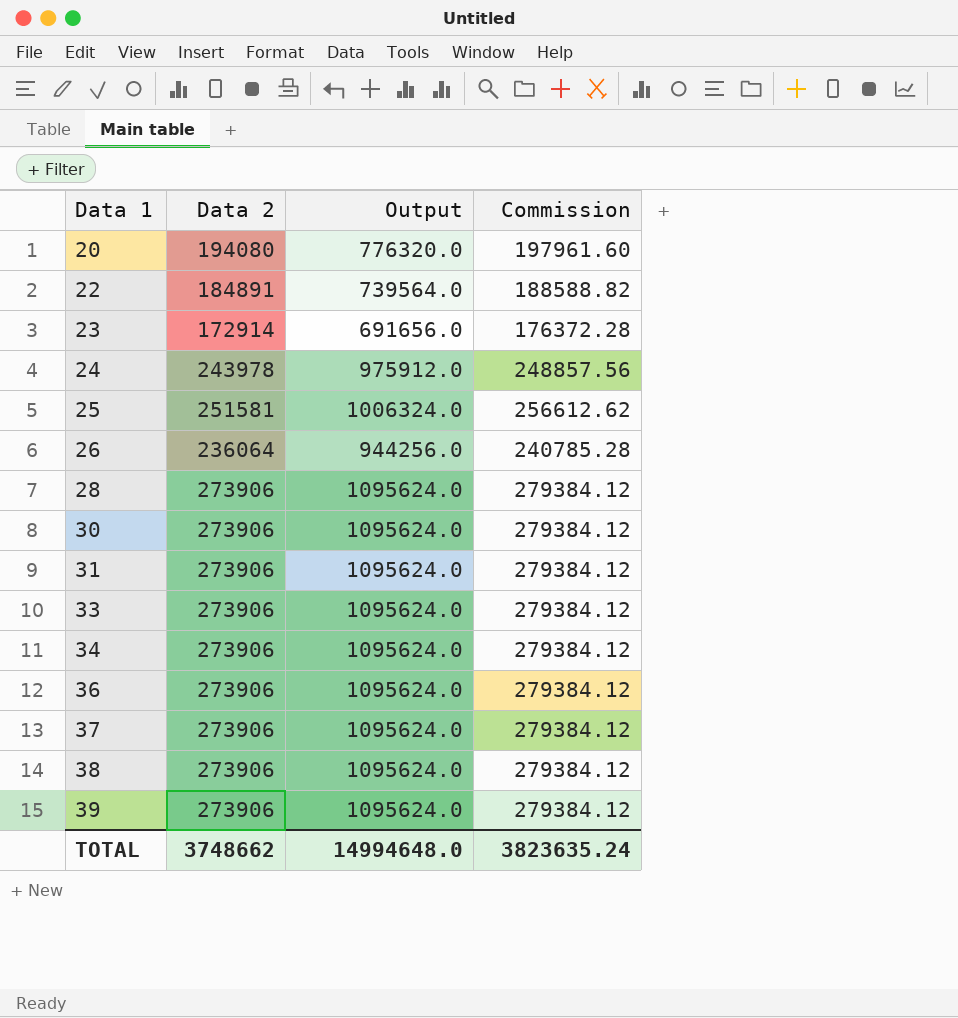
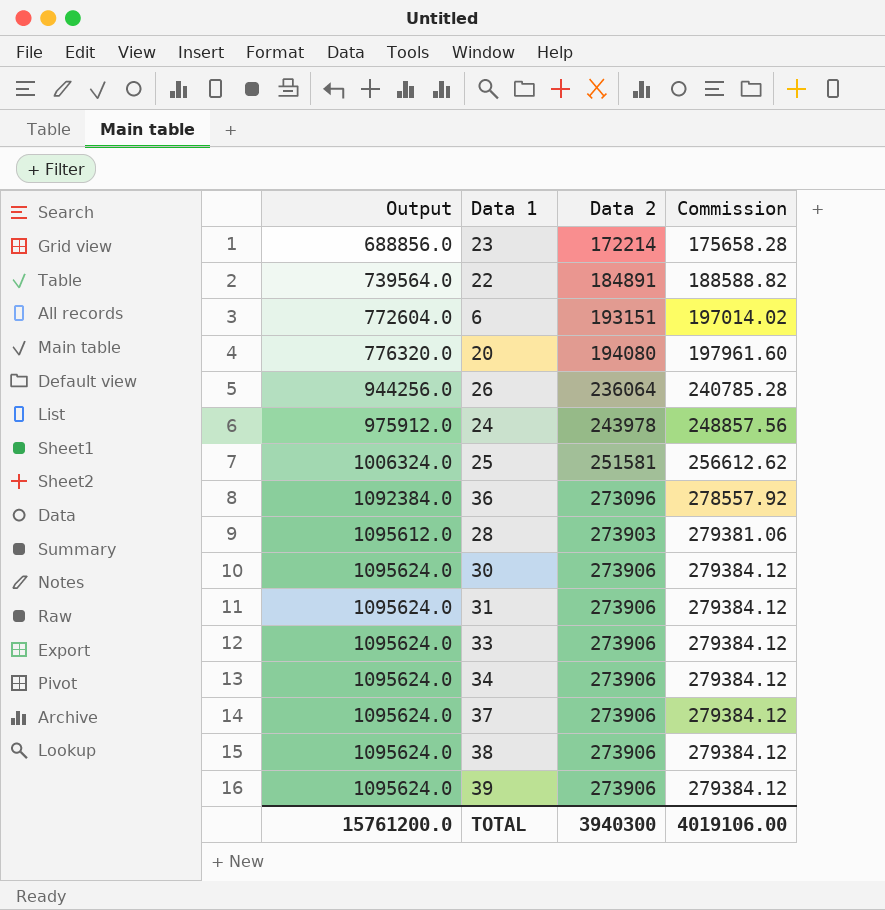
row order: Data 1 ascending -> Output ascending
column Output | position: 3 -> 1
23 | Output: 691656.0 -> 688856.0
23 | Data 2: 172914 -> 172214
23 | Commission: 176372.28 -> 175658.28
row 6: none -> 772604.0 | 193151 | 197014.02
36 | Output: 1095624.0 -> 1092384.0
36 | Data 2: 273906 -> 273096
36 | Commission: 279384.12 -> 278557.92
28 | Output: 1095624.0 -> 1095612.0
28 | Data 2: 273906 -> 273903
28 | Commission: 279384.12 -> 279381.06
TOTAL | Output: 14994648.0 -> 15761200.0
TOTAL | Data 2: 3748662 -> 3940300
TOTAL | Commission: 3823635.24 -> 4019106.00

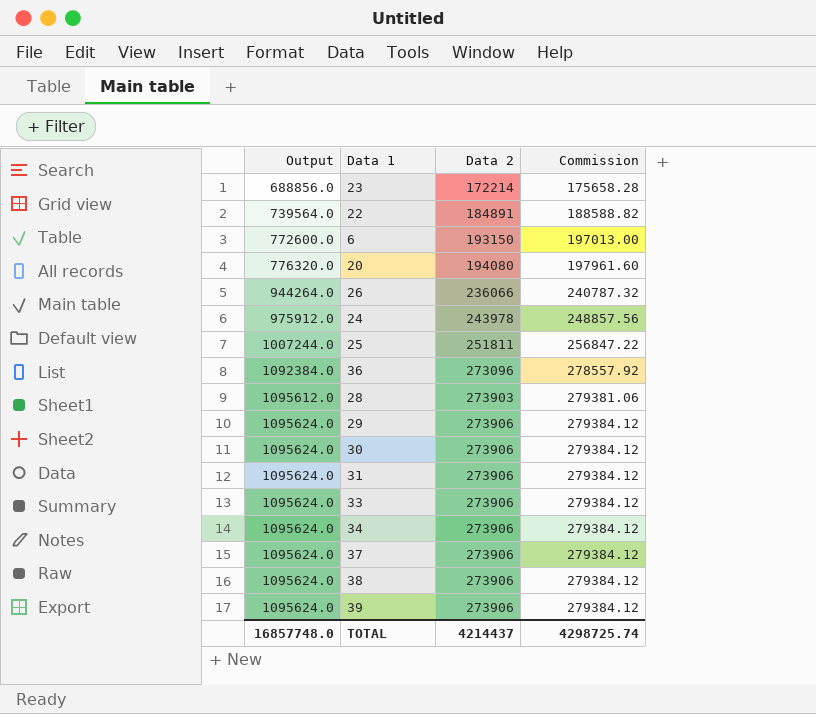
6 | Output: 772604.0 -> 772600.0
6 | Data 2: 193151 -> 193150
6 | Commission: 197014.02 -> 197013.00
26 | Output: 944256.0 -> 944264.0
26 | Data 2: 236064 -> 236066
26 | Commission: 240785.28 -> 240787.32
25 | Output: 1006324.0 -> 1007244.0
25 | Data 2: 251581 -> 251811
25 | Commission: 256612.62 -> 256847.22
row 29: none -> 1095624.0 | 273906 | 279384.12
TOTAL | Output: 15761200.0 -> 16857748.0
TOTAL | Data 2: 3940300 -> 4214437
TOTAL | Commission: 4019106.00 -> 4298725.74

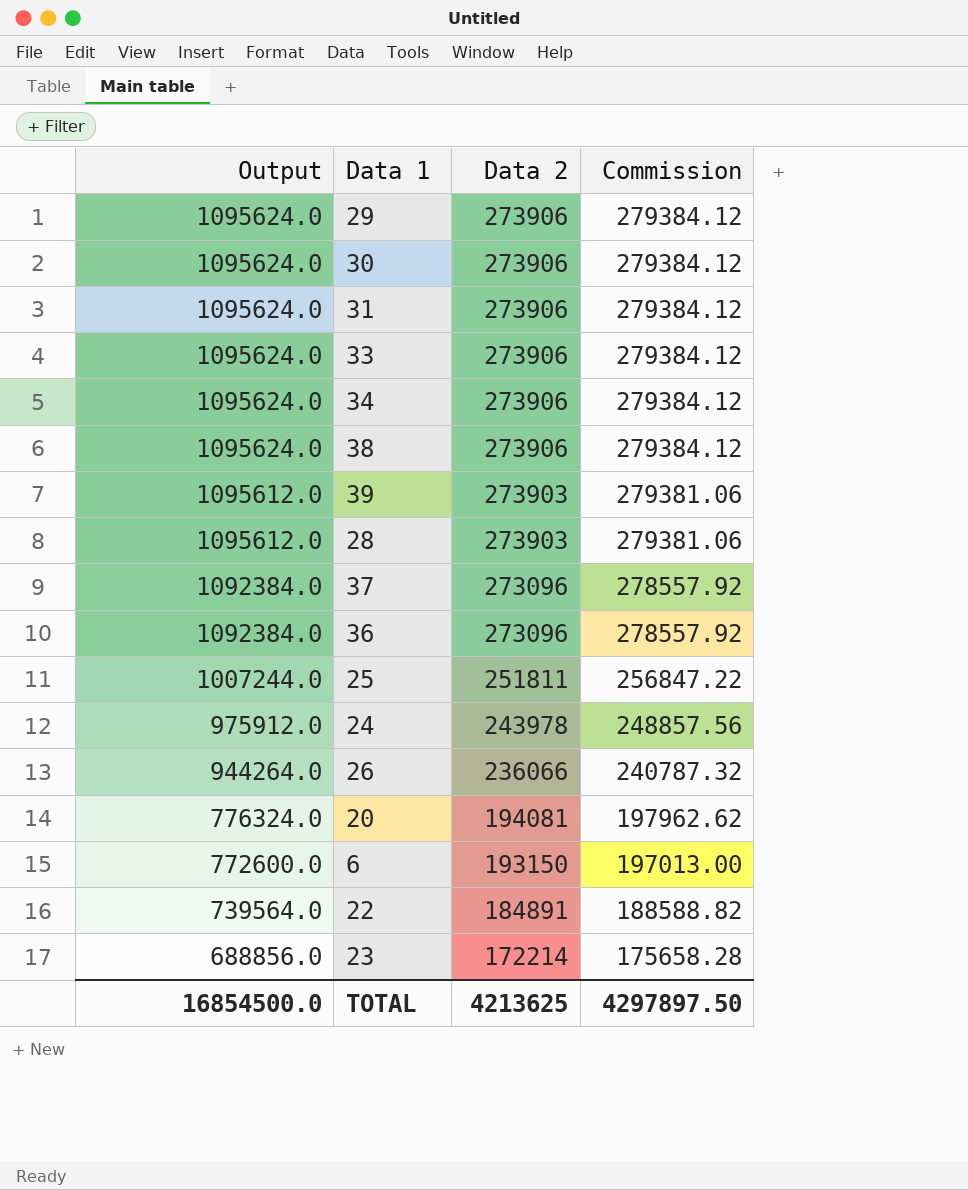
row order: Output ascending -> Output descending
39 | Output: 1095624.0 -> 1095612.0
39 | Data 2: 273906 -> 273903
39 | Commission: 279384.12 -> 279381.06
37 | Output: 1095624.0 -> 1092384.0
37 | Data 2: 273906 -> 273096
37 | Commission: 279384.12 -> 278557.92
20 | Output: 776320.0 -> 776324.0
20 | Data 2: 194080 -> 194081
20 | Commission: 197961.60 -> 197962.62
TOTAL | Output: 16857748.0 -> 16854500.0
TOTAL | Data 2: 4214437 -> 4213625
TOTAL | Commission: 4298725.74 -> 4297897.50

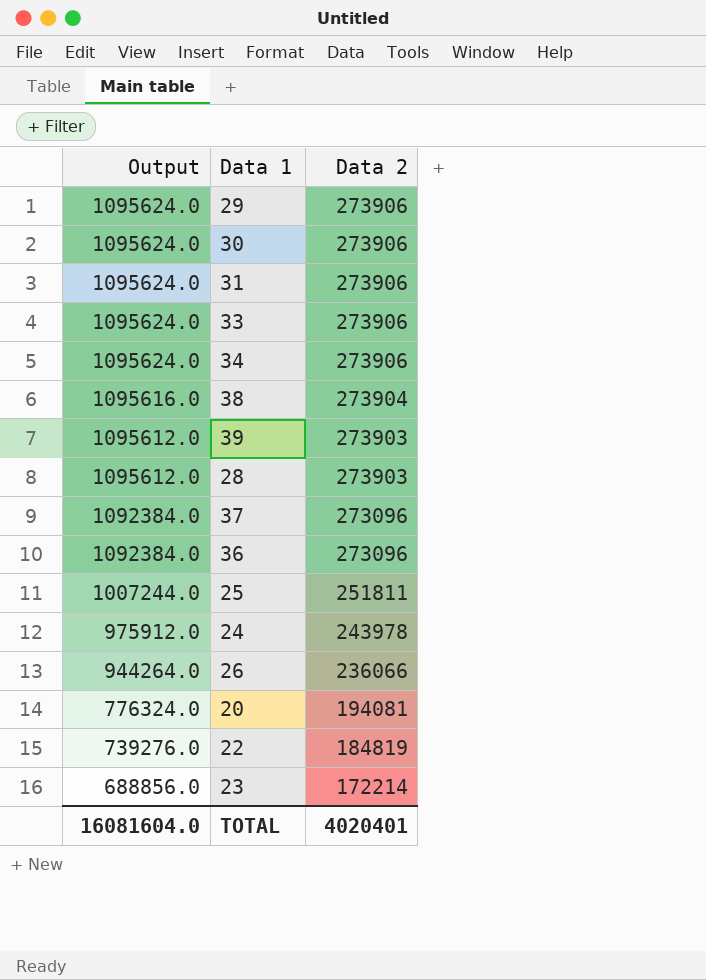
column Commission | formula: [Data 2] * 1.02 -> none
row 6: 772600.0 | 193150 | 197013.00 -> none
38 | Output: 1095624.0 -> 1095616.0
38 | Data 2: 273906 -> 273904
22 | Output: 739564.0 -> 739276.0
22 | Data 2: 184891 -> 184819
TOTAL | Output: 16854500.0 -> 16081604.0
TOTAL | Data 2: 4213625 -> 4020401

